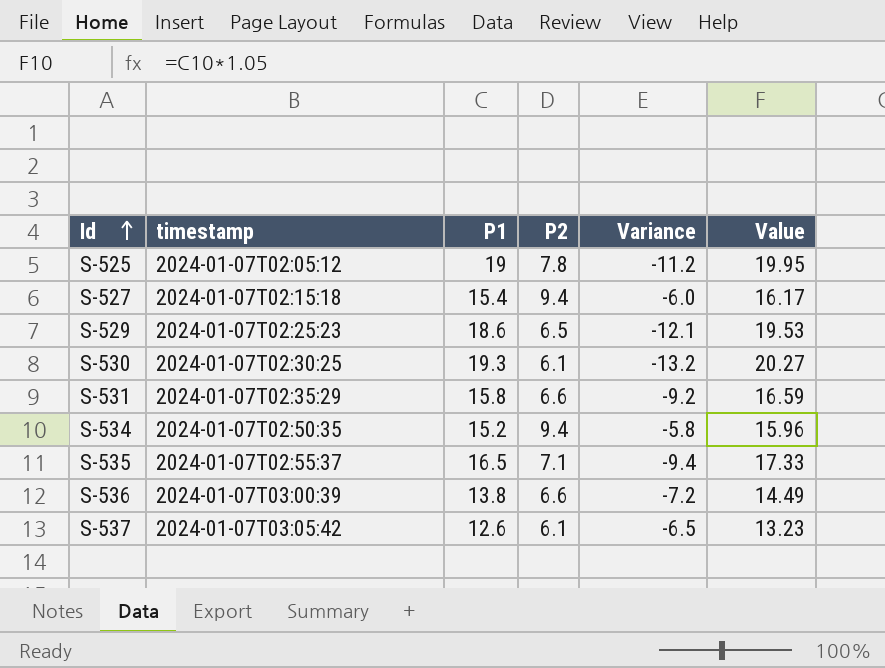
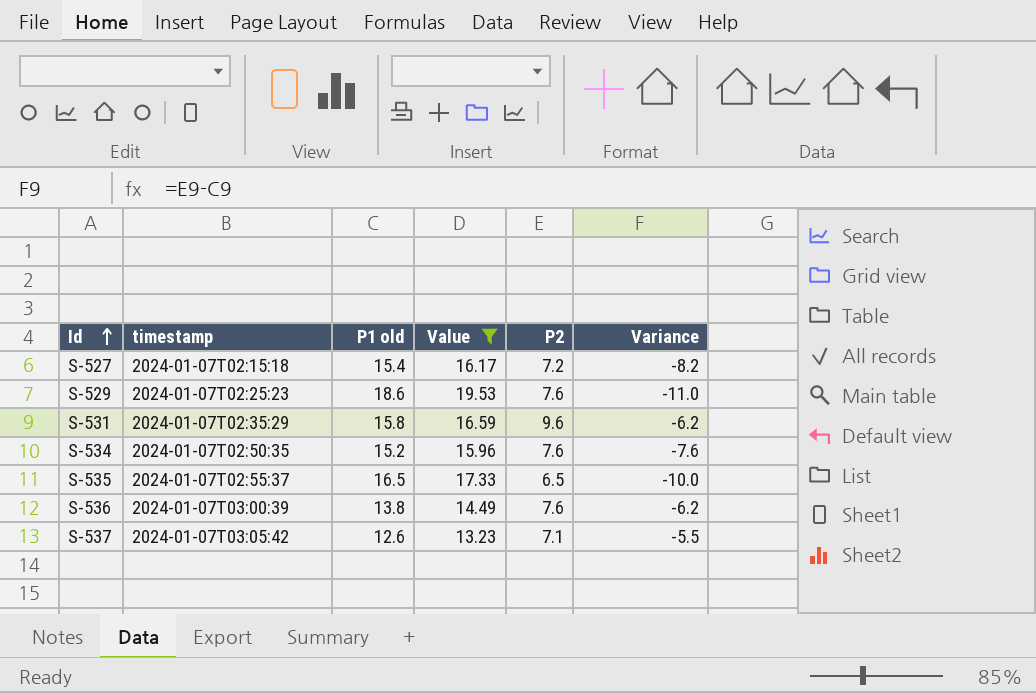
filter: none -> Value <= 19.53
column name: P1 -> P1 old
column Value | position: 6 -> 4
S-527 | P2: 9.4 -> 7.2
S-527 | Variance: -6.0 -> -8.2
S-529 | P2: 6.5 -> 7.6
S-529 | Variance: -12.1 -> -11.0
S-531 | P2: 6.6 -> 9.6
S-531 | Variance: -9.2 -> -6.2
S-534 | P2: 9.4 -> 7.6
S-534 | Variance: -5.8 -> -7.6
S-535 | P2: 7.1 -> 6.5
S-535 | Variance: -9.4 -> -10.0
S-536 | P2: 6.6 -> 7.6
S-536 | Variance: -7.2 -> -6.2
S-537 | P2: 6.1 -> 7.1
S-537 | Variance: -6.5 -> -5.5

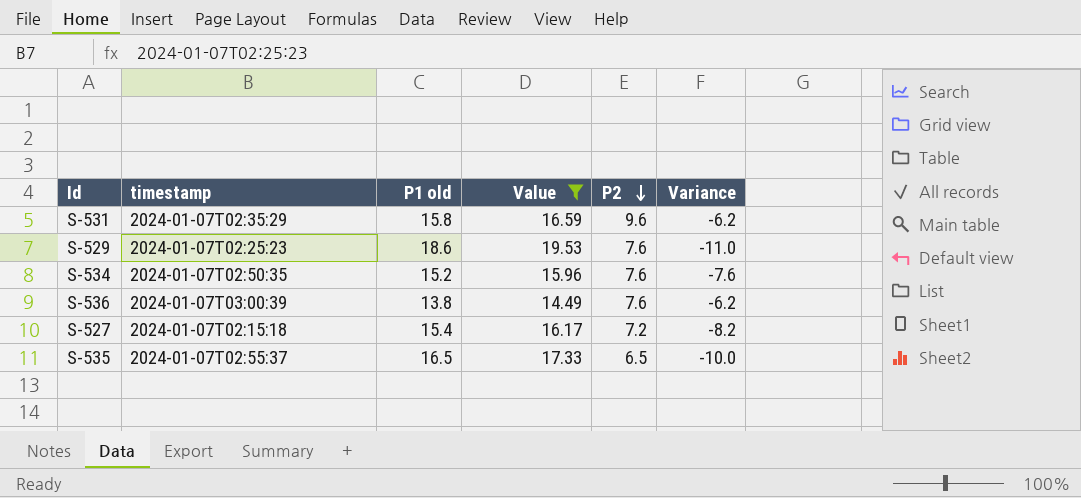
row order: Id ascending -> P2 descending
row S-537: 2024-01-07T03:05:42 | 12.6 | 13.23 | 7.1 | -5.5 -> none

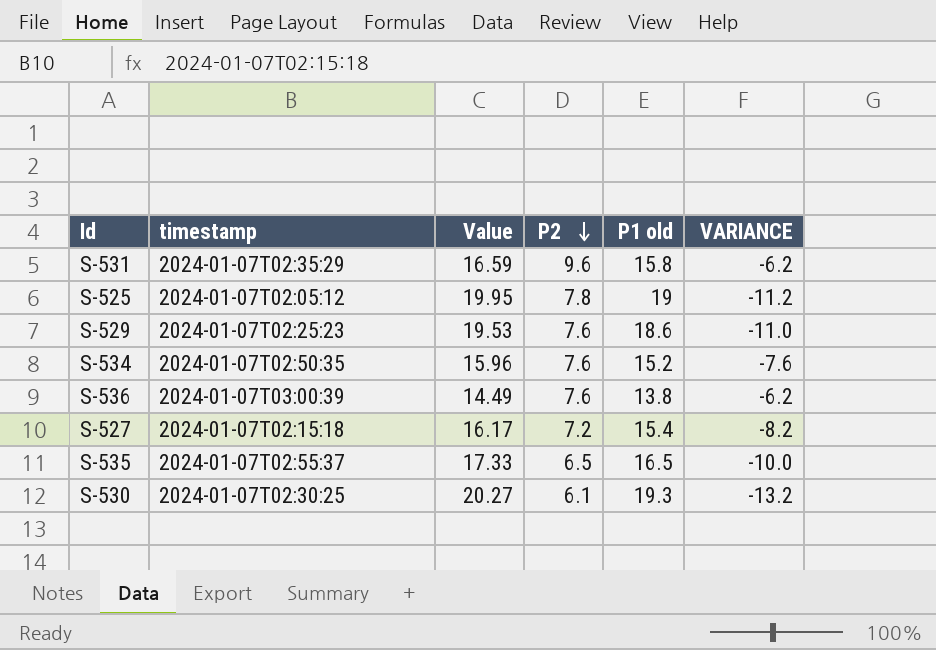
filter: Value <= 19.53 -> none
column P1 old | position: 3 -> 5
column name: Variance -> VARIANCE

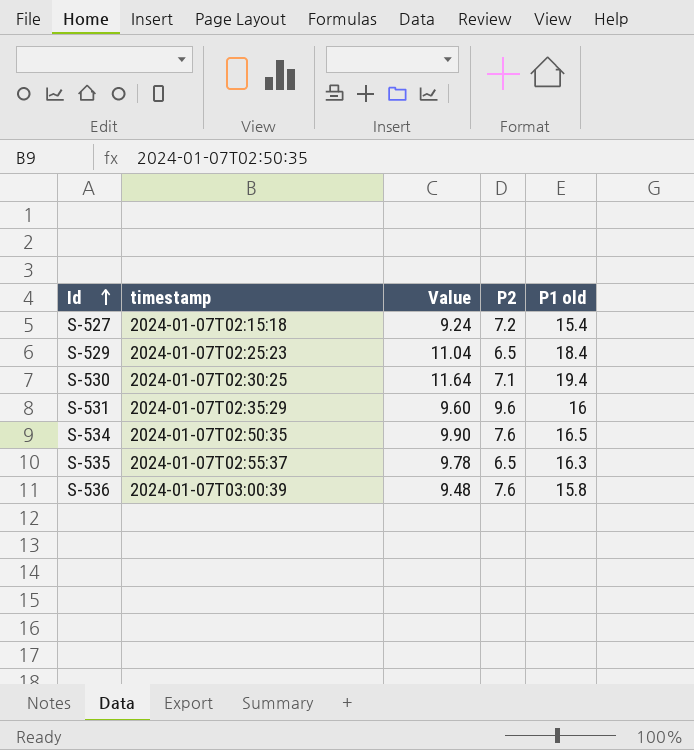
row order: P2 descending -> Id ascending
column VARIANCE | formula: [P2] - [P1 old] -> none
column Value | formula: [P1 old] * 1.05 -> [P1 old] * 0.6
row S-525: 2024-01-07T02:05:12 | 19.95 | 7.8 | 19 | -11.2 -> none
S-529 | P2: 7.6 -> 6.5
S-529 | P1 old: 18.6 -> 18.4
S-530 | P2: 6.1 -> 7.1
S-530 | P1 old: 19.3 -> 19.4
S-531 | P1 old: 15.8 -> 16
S-534 | P1 old: 15.2 -> 16.5
S-535 | P1 old: 16.5 -> 16.3
S-536 | P1 old: 13.8 -> 15.8

